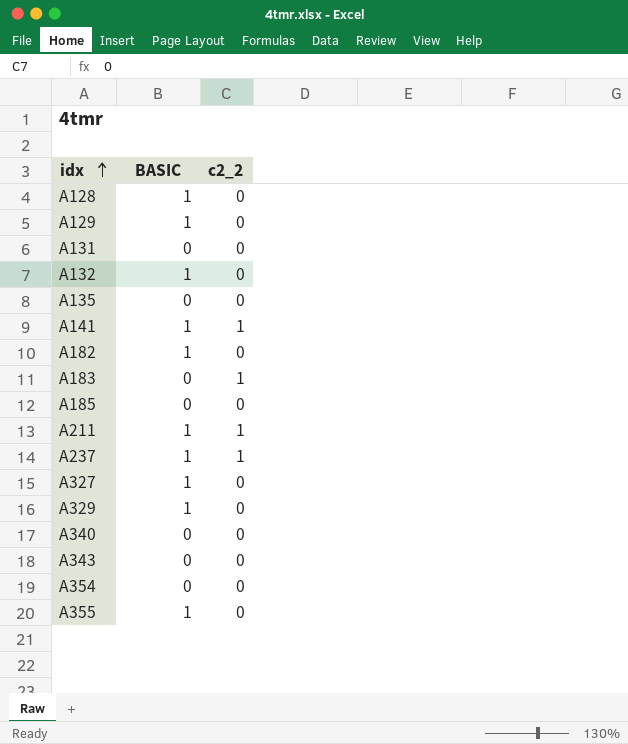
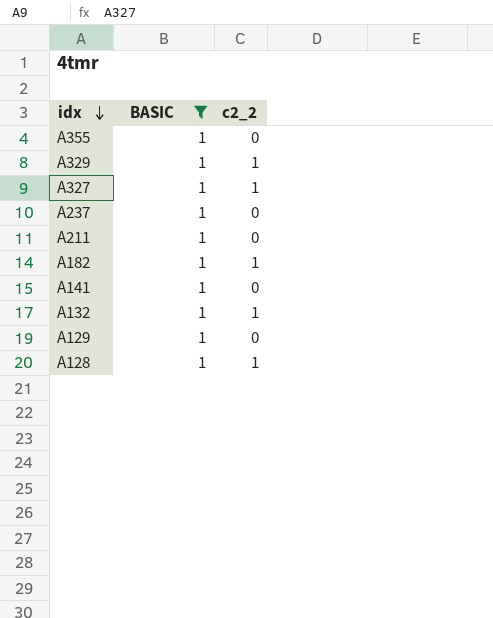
filter: none -> BASIC = 1
row order: idx ascending -> idx descending
A329 | c2_2: 0 -> 1
A327 | c2_2: 0 -> 1
A237 | c2_2: 1 -> 0
A211 | c2_2: 1 -> 0
A182 | c2_2: 0 -> 1
A141 | c2_2: 1 -> 0
A132 | c2_2: 0 -> 1
A128 | c2_2: 0 -> 1

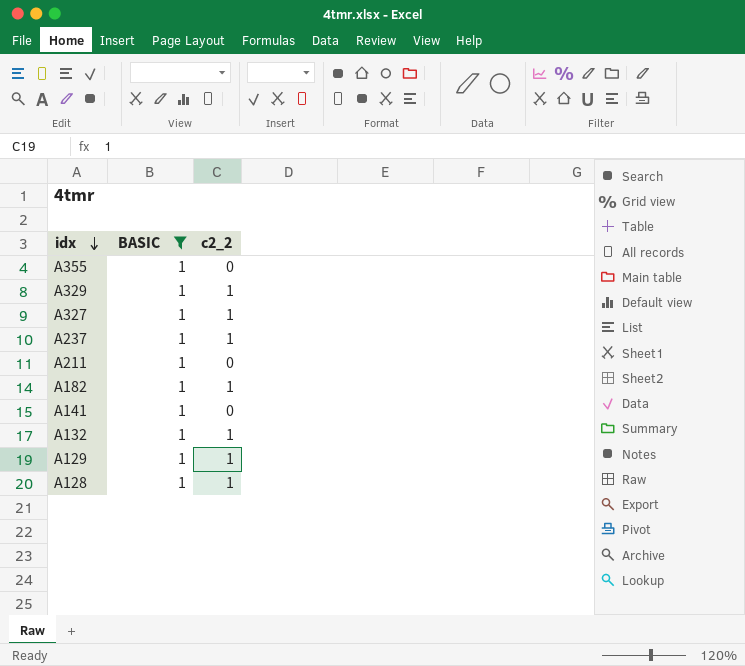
A237 | c2_2: 0 -> 1
A129 | c2_2: 0 -> 1

